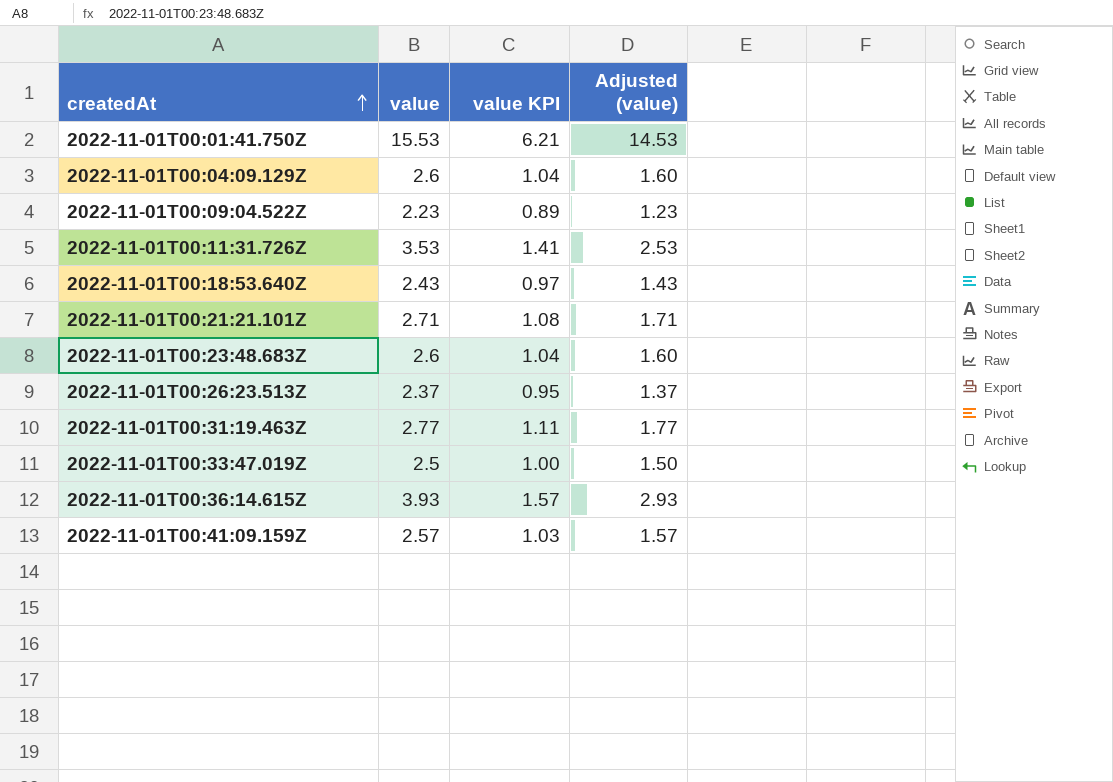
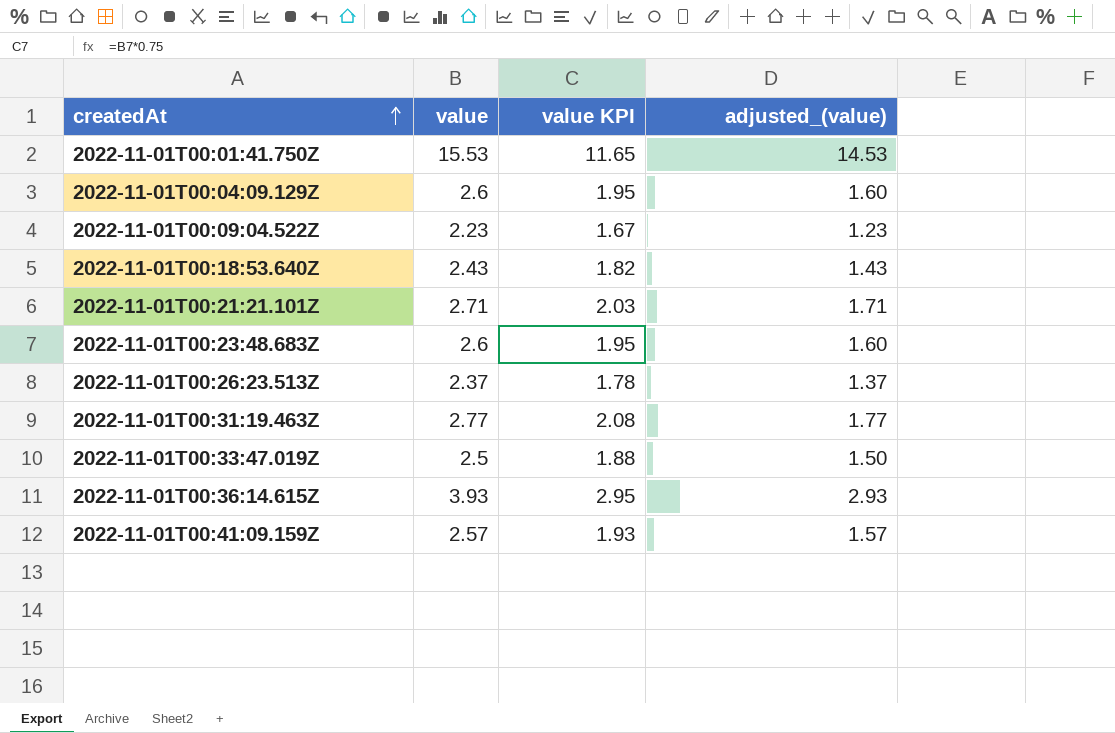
column value KPI | formula: [value] * 0.4 -> [value] * 0.75
column name: Adjusted (value) -> adjusted_(value)
row 2022-11-01T00:11:31.726Z: 3.53 | 1.41 | 2.53 -> none

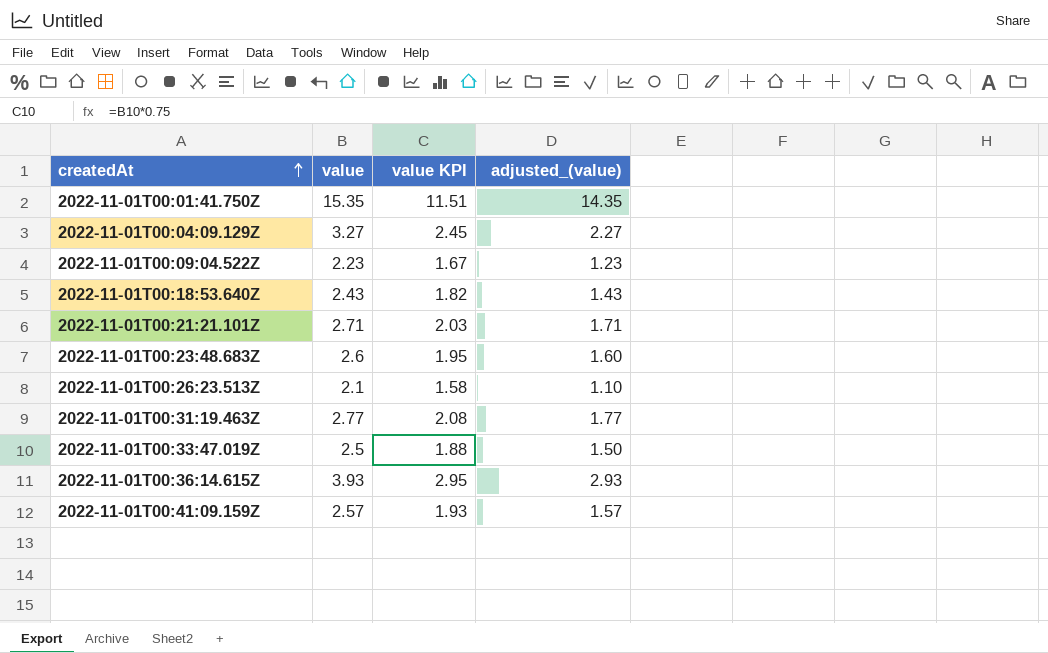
2022-11-01T00:01:41.750Z | value: 15.53 -> 15.35
2022-11-01T00:01:41.750Z | value KPI: 11.65 -> 11.51
2022-11-01T00:01:41.750Z | adjusted_(value): 14.53 -> 14.35
2022-11-01T00:04:09.129Z | value: 2.6 -> 3.27
2022-11-01T00:04:09.129Z | value KPI: 1.95 -> 2.45
2022-11-01T00:04:09.129Z | adjusted_(value): 1.60 -> 2.27
2022-11-01T00:26:23.513Z | value: 2.37 -> 2.1
2022-11-01T00:26:23.513Z | value KPI: 1.78 -> 1.58
2022-11-01T00:26:23.513Z | adjusted_(value): 1.37 -> 1.10

